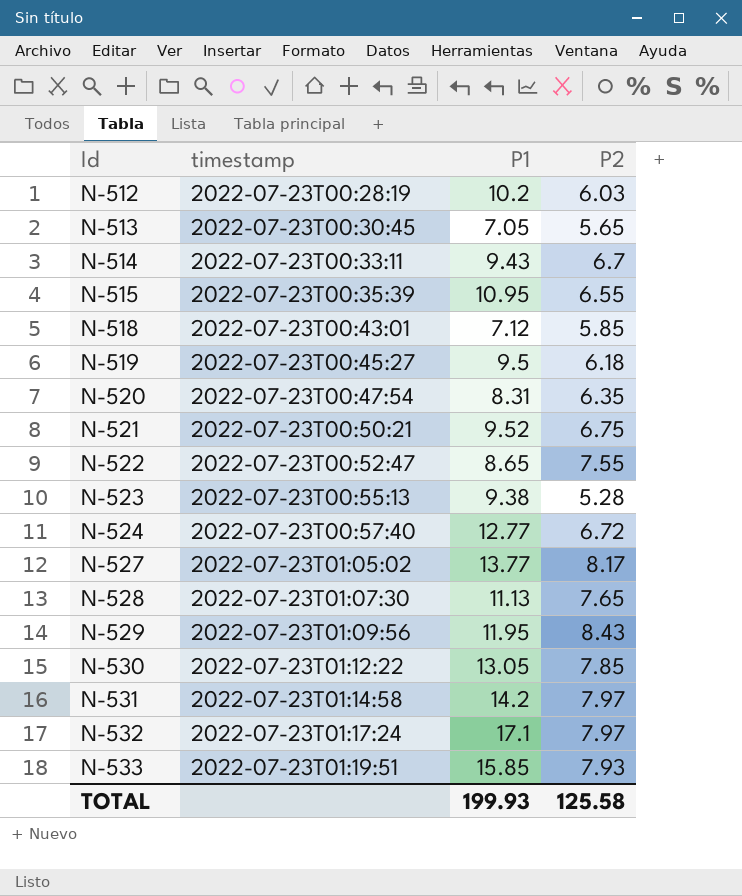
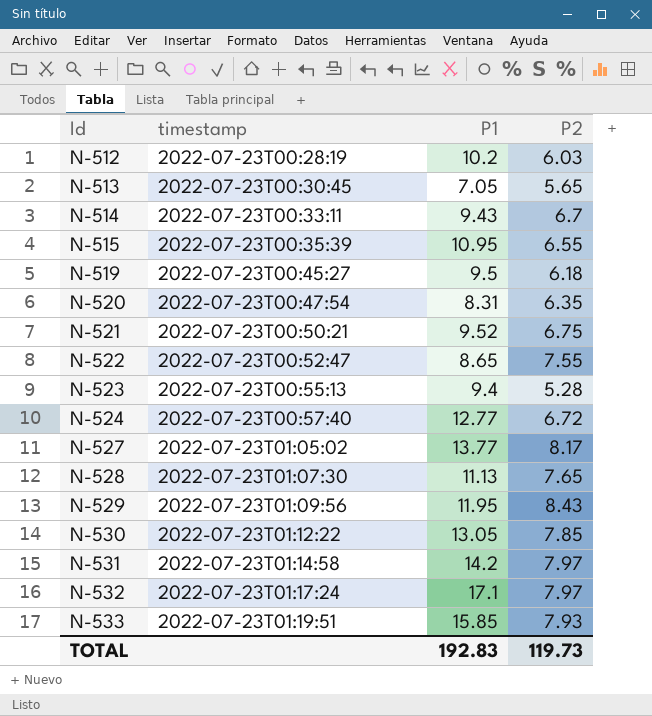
row N-518: 2022-07-23T00:43:01 | 7.12 | 5.85 -> none
N-523 | P1: 9.38 -> 9.4
TOTAL | P1: 199.93 -> 192.83
TOTAL | P2: 125.58 -> 119.73

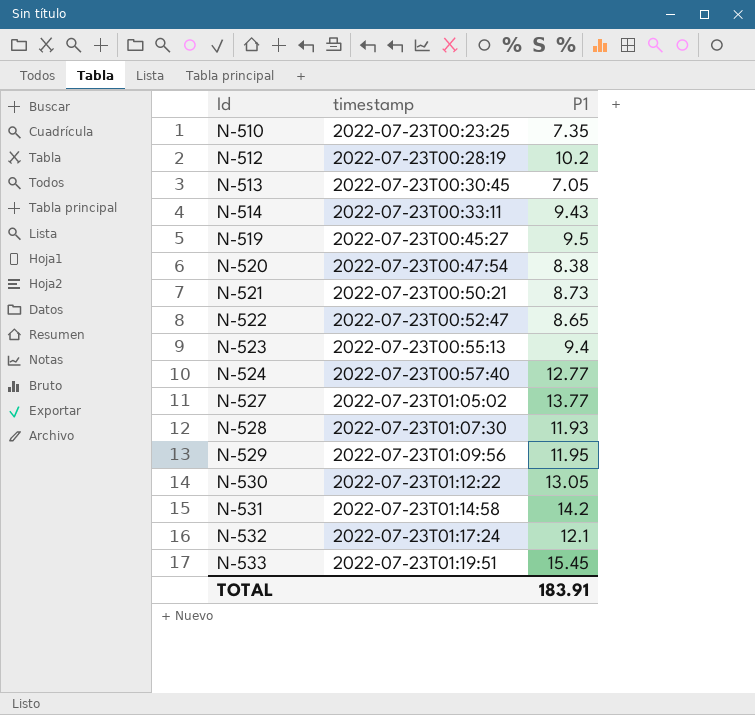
column P2 | position: 4 -> none
row N-515: 2022-07-23T00:35:39 | 10.95 | 6.55 -> none
row N-510: none -> 2022-07-23T00:23:25 | 7.35
N-520 | P1: 8.31 -> 8.38
N-521 | P1: 9.52 -> 8.73
N-528 | P1: 11.13 -> 11.93
N-532 | P1: 17.1 -> 12.1
N-533 | P1: 15.85 -> 15.45
TOTAL | P1: 192.83 -> 183.91

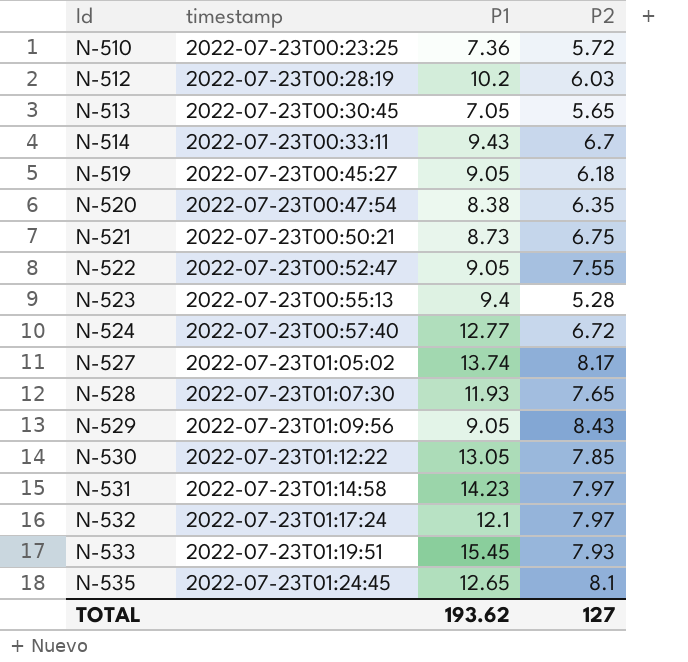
column P2 | position: none -> 4
N-510 | P1: 7.35 -> 7.36
N-519 | P1: 9.5 -> 9.05
N-522 | P1: 8.65 -> 9.05
N-527 | P1: 13.77 -> 13.74
N-529 | P1: 11.95 -> 9.05
N-531 | P1: 14.2 -> 14.23
row N-535: none -> 2022-07-23T01:24:45 | 12.65 | 8.1
TOTAL | P1: 183.91 -> 193.62

